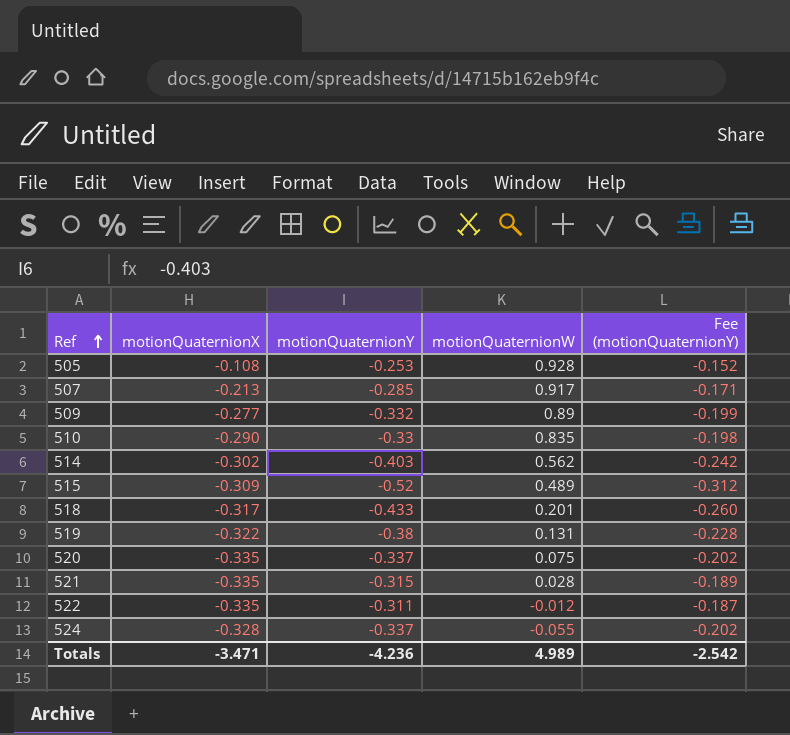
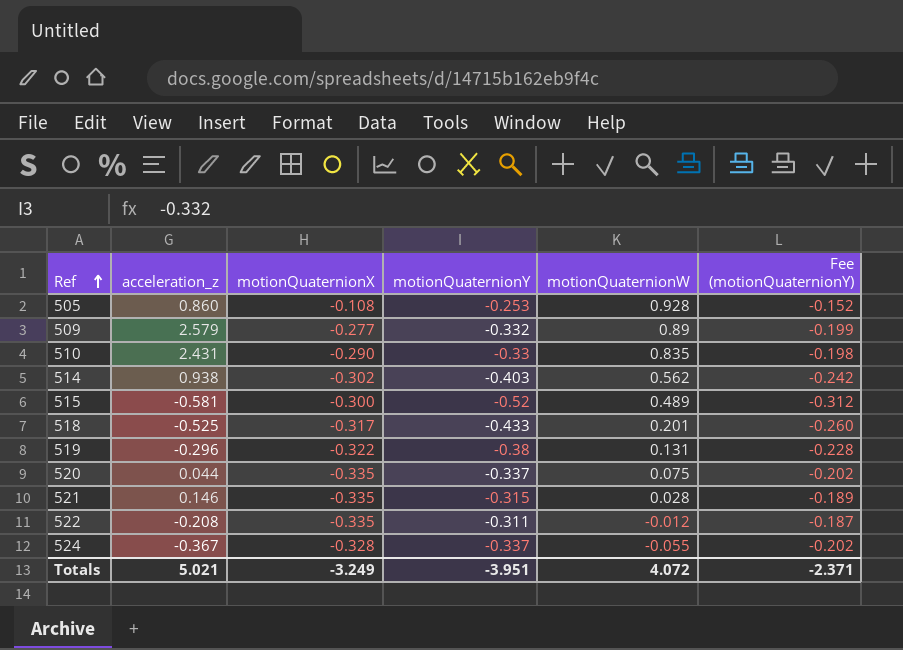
column acceleration_z | position: none -> 2
row 507: -0.213 | -0.285 | 0.917 | -0.171 -> none
515 | motionQuaternionX: -0.309 -> -0.300
Totals | motionQuaternionX: -3.471 -> -3.249
Totals | motionQuaternionY: -4.236 -> -3.951
Totals | motionQuaternionW: 4.989 -> 4.072
Totals | Fee (motionQuaternionY): -2.542 -> -2.371

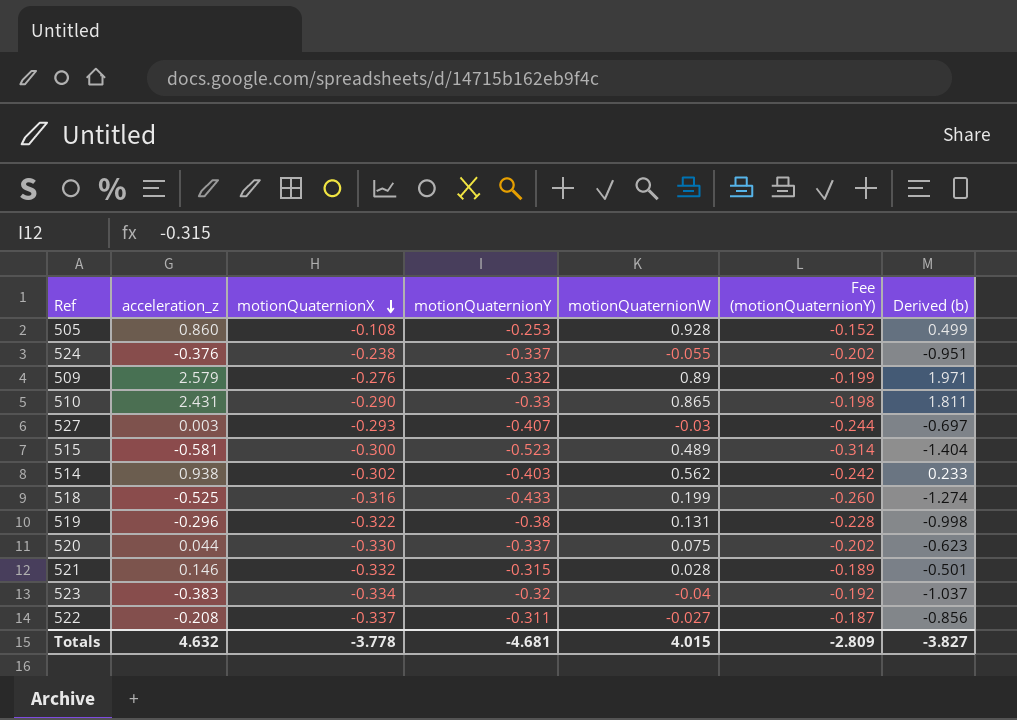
row order: Ref ascending -> motionQuaternionX descending
column Derived (b) | formula: none -> [acceleration_z] + [motionQuaternionX] + [motionQuaternionY]
524 | acceleration_z: -0.367 -> -0.376
524 | motionQuaternionX: -0.328 -> -0.238
509 | motionQuaternionX: -0.277 -> -0.276
510 | motionQuaternionW: 0.835 -> 0.865
row 527: none -> 0.003 | -0.293 | -0.407 | -0.03 | -0.244 | -0.697
515 | motionQuaternionY: -0.52 -> -0.523
515 | Fee (motionQuaternionY): -0.312 -> -0.314
518 | motionQuaternionX: -0.317 -> -0.316
518 | motionQuaternionW: 0.201 -> 0.199
520 | motionQuaternionX: -0.335 -> -0.330
521 | motionQuaternionX: -0.335 -> -0.332
row 523: none -> -0.383 | -0.334 | -0.32 | -0.04 | -0.192 | -1.037
522 | motionQuaternionX: -0.335 -> -0.337
522 | motionQuaternionW: -0.012 -> -0.027
Totals | acceleration_z: 5.021 -> 4.632
Totals | motionQuaternionX: -3.249 -> -3.778
Totals | motionQuaternionY: -3.951 -> -4.681
Totals | motionQuaternionW: 4.072 -> 4.015
Totals | Fee (motionQuaternionY): -2.371 -> -2.809

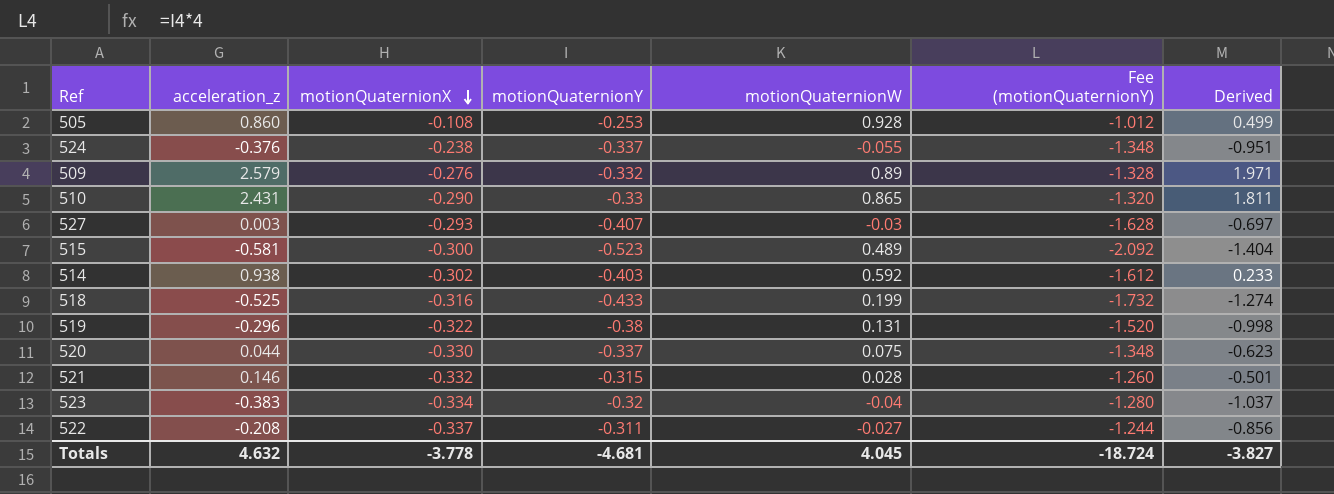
column Fee (motionQuaternionY) | formula: [motionQuaternionY] * 0.6 -> [motionQuaternionY] * 4
column name: Derived (b) -> Derived
514 | motionQuaternionW: 0.562 -> 0.592
Totals | motionQuaternionW: 4.015 -> 4.045
Totals | Fee (motionQuaternionY): -2.809 -> -18.724

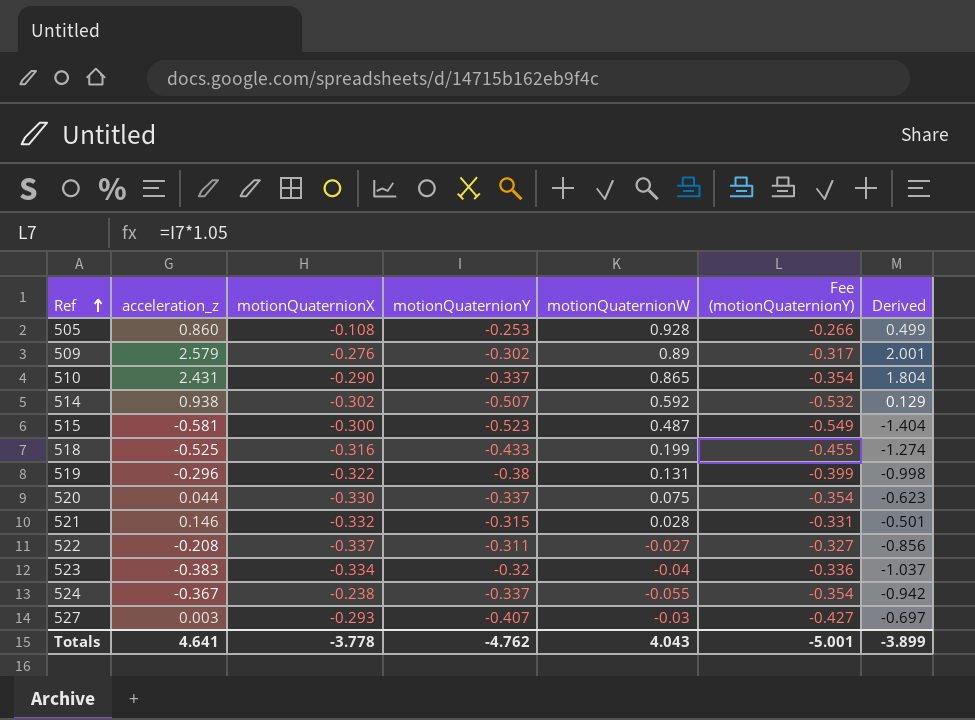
row order: motionQuaternionX descending -> Ref ascending
column Fee (motionQuaternionY) | formula: [motionQuaternionY] * 4 -> [motionQuaternionY] * 1.05
509 | motionQuaternionY: -0.332 -> -0.302
509 | Derived: 1.971 -> 2.001
510 | motionQuaternionY: -0.33 -> -0.337
510 | Derived: 1.811 -> 1.804
514 | motionQuaternionY: -0.403 -> -0.507
514 | Derived: 0.233 -> 0.129
515 | motionQuaternionW: 0.489 -> 0.487
524 | acceleration_z: -0.376 -> -0.367
524 | Derived: -0.951 -> -0.942
Totals | acceleration_z: 4.632 -> 4.641
Totals | motionQuaternionY: -4.681 -> -4.762
Totals | motionQuaternionW: 4.045 -> 4.043
Totals | Fee (motionQuaternionY): -18.724 -> -5.001
Totals | Derived: -3.827 -> -3.899

